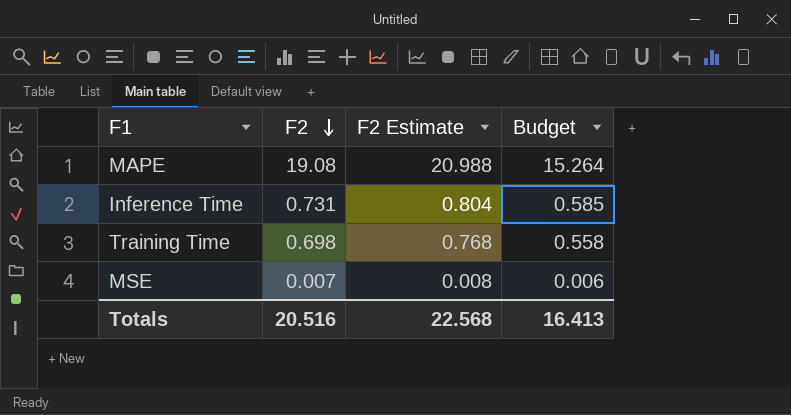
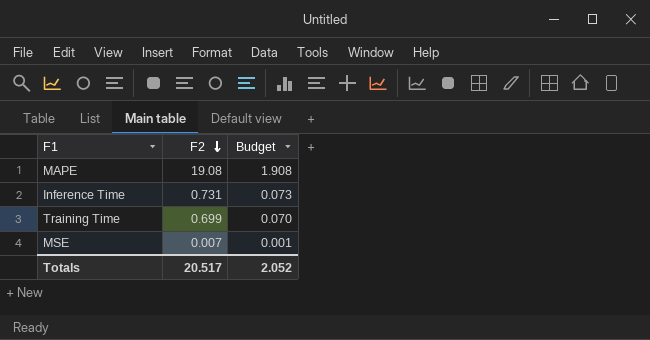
column F2 Estimate | formula: [F2] * 1.1 -> none
column Budget | formula: [F2] * 0.8 -> [F2] * 0.1
Training Time | F2: 0.698 -> 0.699
Totals | F2: 20.516 -> 20.517
Totals | Budget: 16.413 -> 2.052

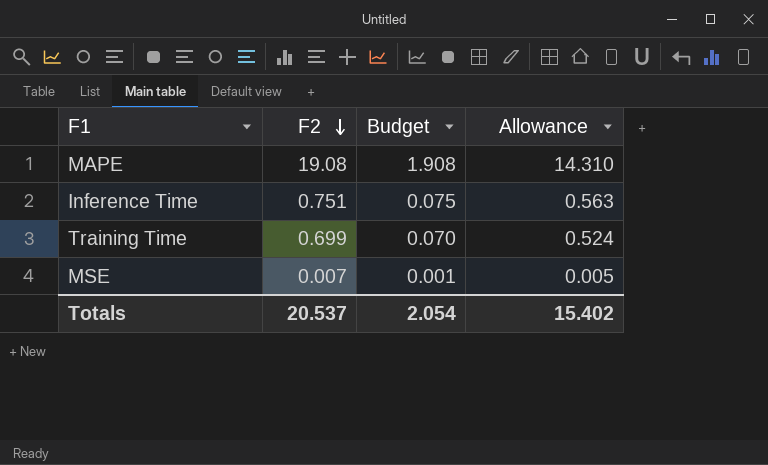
column Allowance | formula: none -> [F2] * 0.75
Inference Time | F2: 0.731 -> 0.751
Inference Time | Budget: 0.073 -> 0.075
Totals | F2: 20.517 -> 20.537
Totals | Budget: 2.052 -> 2.054

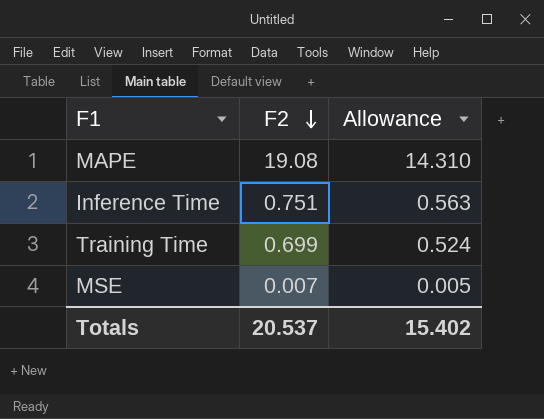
column Budget | formula: [F2] * 0.1 -> none

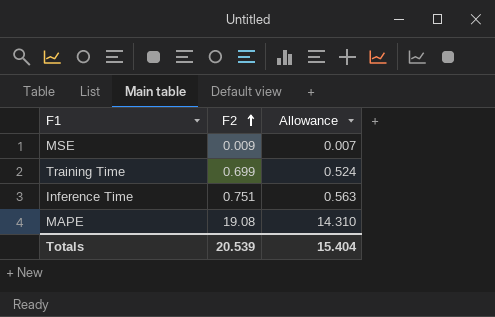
row order: F2 descending -> F2 ascending
MSE | F2: 0.007 -> 0.009
MSE | Allowance: 0.005 -> 0.007
Totals | F2: 20.537 -> 20.539
Totals | Allowance: 15.402 -> 15.404

